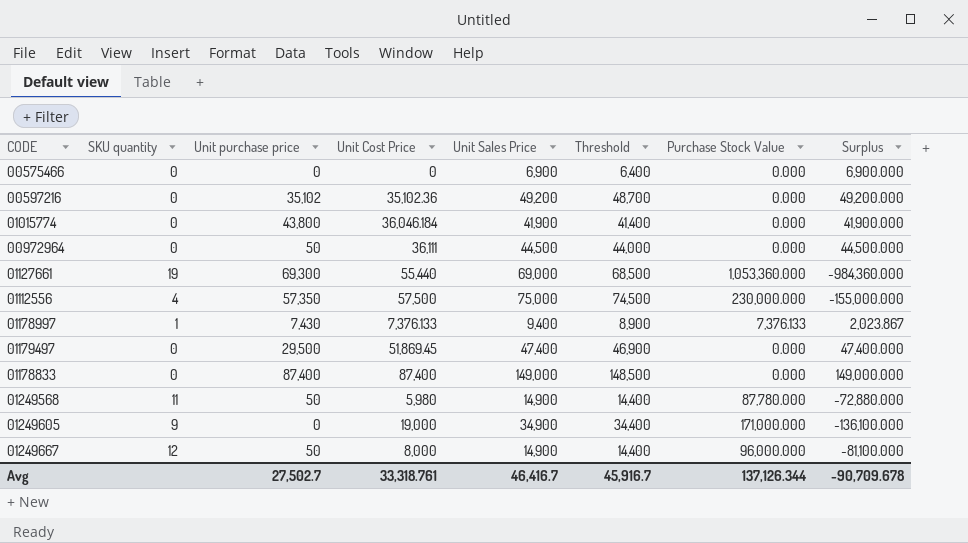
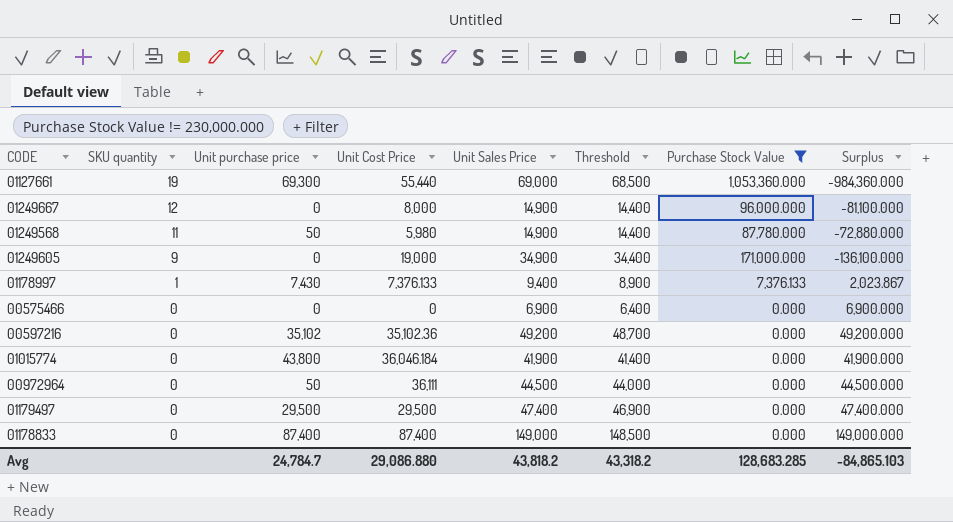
filter: none -> Purchase Stock Value != 230,000.000
row order: none -> SKU quantity descending
01249667 | Unit purchase price: 50 -> 0
01179497 | Unit Cost Price: 51,869.45 -> 29,500
Avg | Unit purchase price: 27,502.7 -> 24,784.7
Avg | Unit Cost Price: 33,318.761 -> 29,086.880
Avg | Unit Sales Price: 46,416.7 -> 43,818.2
Avg | Threshold: 45,916.7 -> 43,318.2
Avg | Purchase Stock Value: 137,126.344 -> 128,683.285
Avg | Surplus: -90,709.678 -> -84,865.103

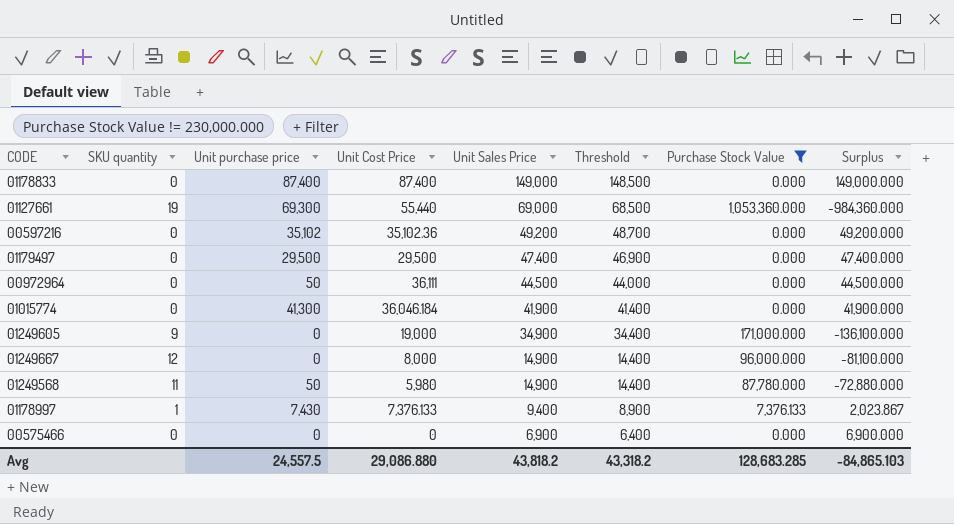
row order: SKU quantity descending -> Unit Sales Price descending
01015774 | Unit purchase price: 43,800 -> 41,300
Avg | Unit purchase price: 24,784.7 -> 24,557.5

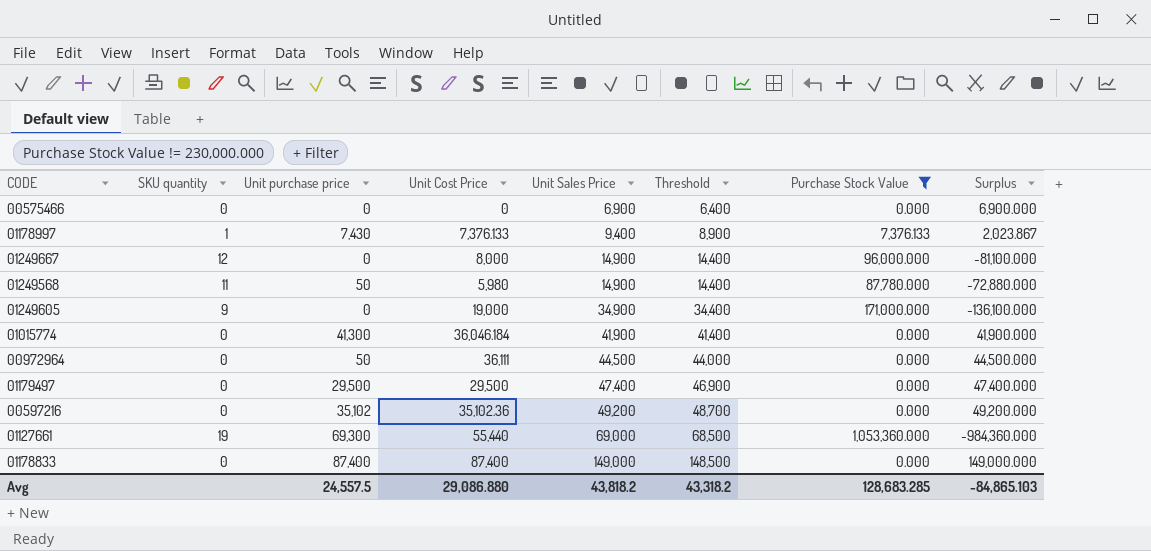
row order: Unit Sales Price descending -> Unit Sales Price ascending

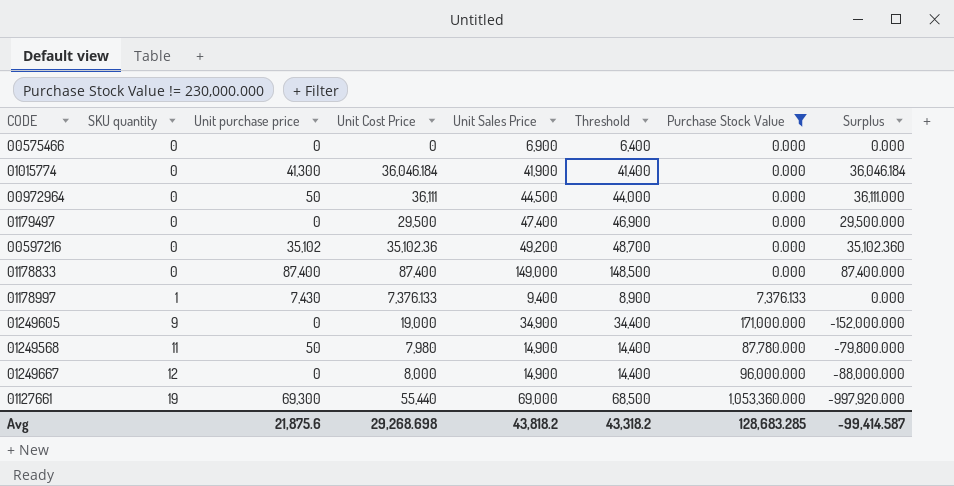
row order: Unit Sales Price ascending -> SKU quantity ascending
column Surplus | formula: [Unit Sales Price] - [Purchase Stock Value] -> [Unit Cost Price] - [Purchase Stock Value]
01179497 | Unit purchase price: 29,500 -> 0
01249568 | Unit Cost Price: 5,980 -> 7,980
Avg | Unit purchase price: 24,557.5 -> 21,875.6
Avg | Unit Cost Price: 29,086.880 -> 29,268.698
Avg | Surplus: -84,865.103 -> -99,414.587

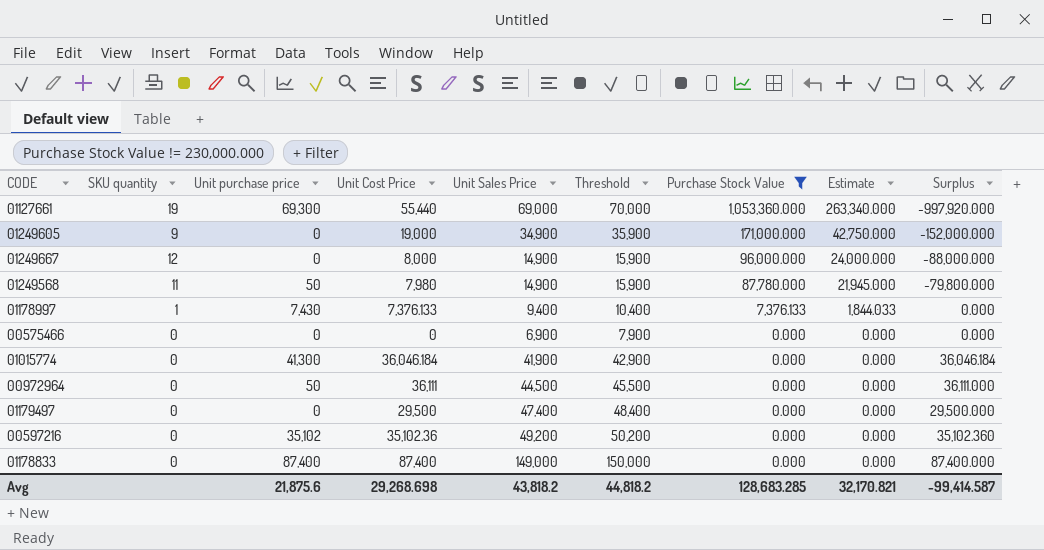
row order: SKU quantity ascending -> Purchase Stock Value descending
column Threshold | formula: [Unit Sales Price] - 500 -> [Unit Sales Price] + 1000
column Estimate | formula: none -> [Purchase Stock Value] * 0.25
Avg | Threshold: 43,318.2 -> 44,818.2

